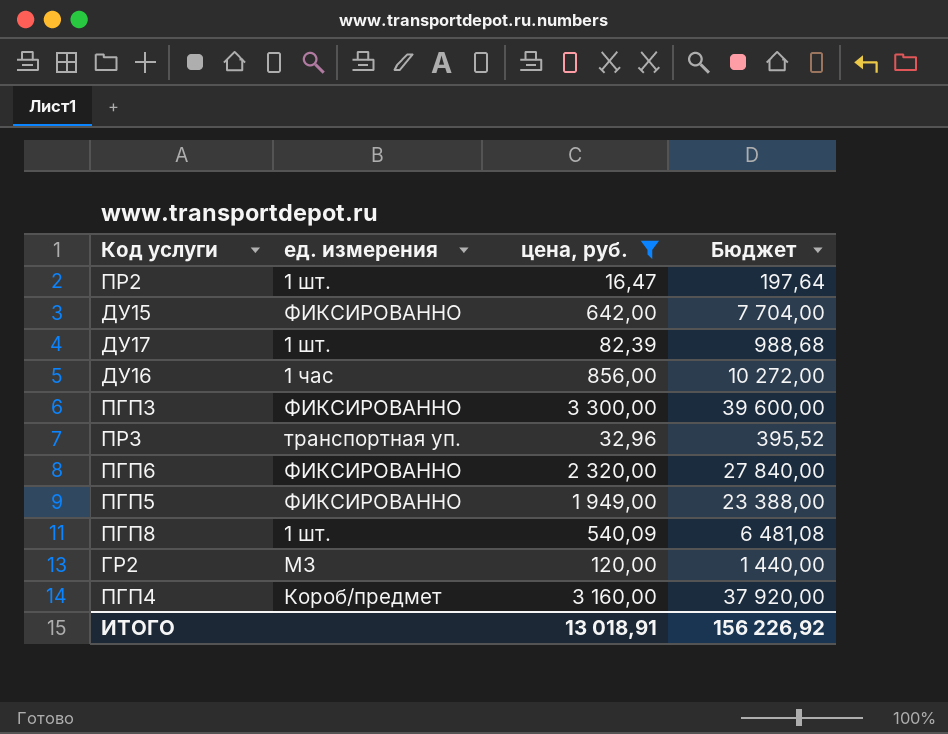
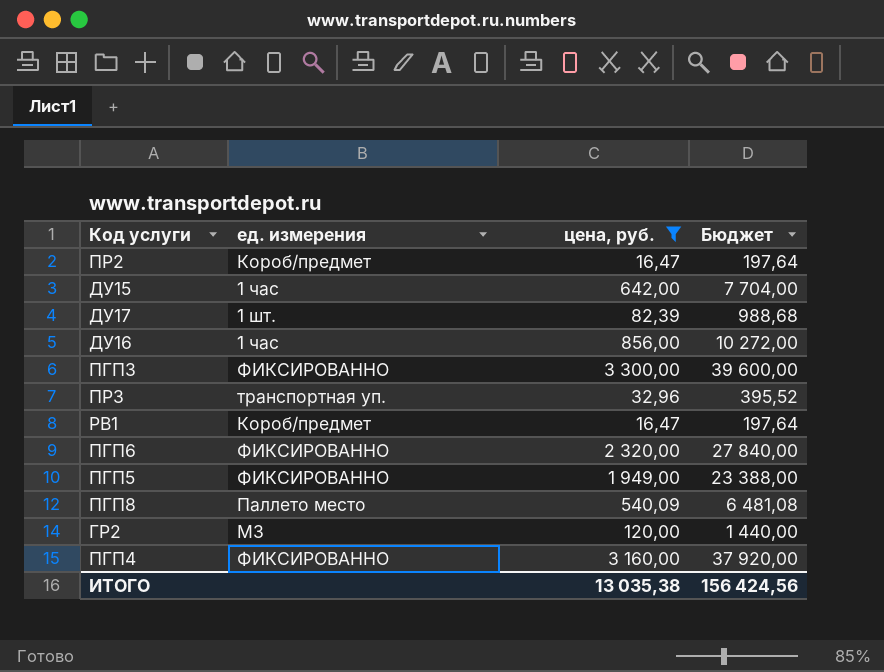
ПР2 | ед. измерения: 1 шт. -> Короб/предмет
ДУ15 | ед. измерения: ФИКСИРОВАННО -> 1 час
row РВ1: none -> Короб/предмет | 16,47 | 197,64
ПГП8 | ед. измерения: 1 шт. -> Паллето место
ПГП4 | ед. измерения: Короб/предмет -> ФИКСИРОВАННО
ИТОГО | цена, руб.: 13 018,91 -> 13 035,38
ИТОГО | Бюджет: 156 226,92 -> 156 424,56

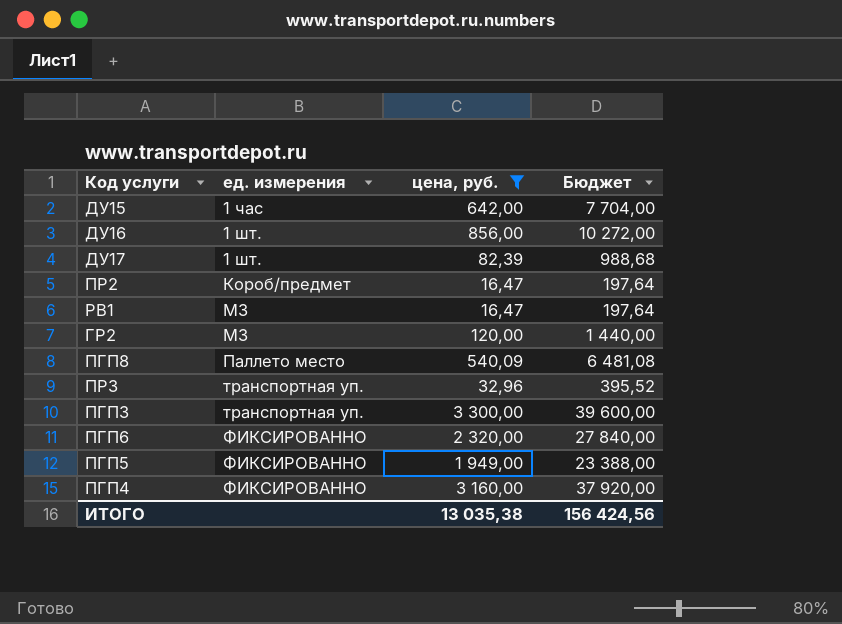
row order: none -> ед. измерения ascending
ДУ16 | ед. измерения: 1 час -> 1 шт.
РВ1 | ед. измерения: Короб/предмет -> МЗ
ПГП3 | ед. измерения: ФИКСИРОВАННО -> транспортная уп.

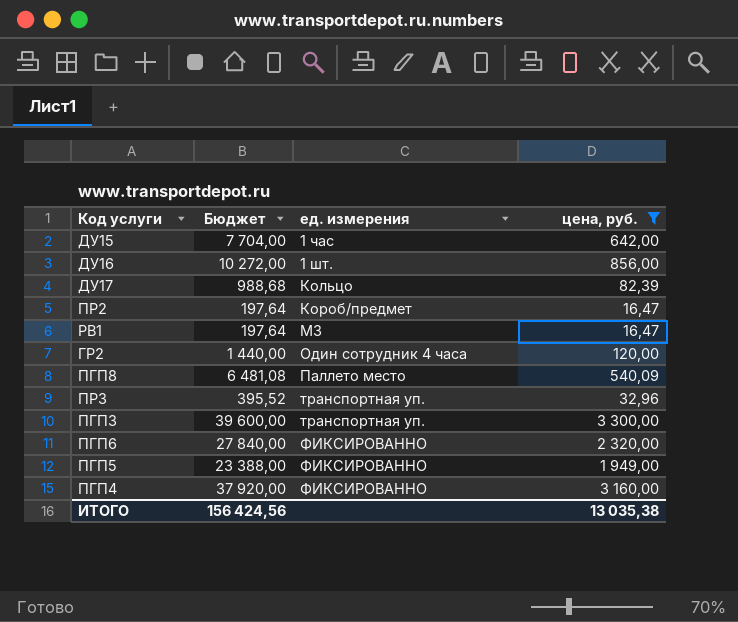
column Бюджет | position: 4 -> 2
ДУ17 | ед. измерения: 1 шт. -> Кольцо
ГР2 | ед. измерения: МЗ -> Один сотрудник 4 часа

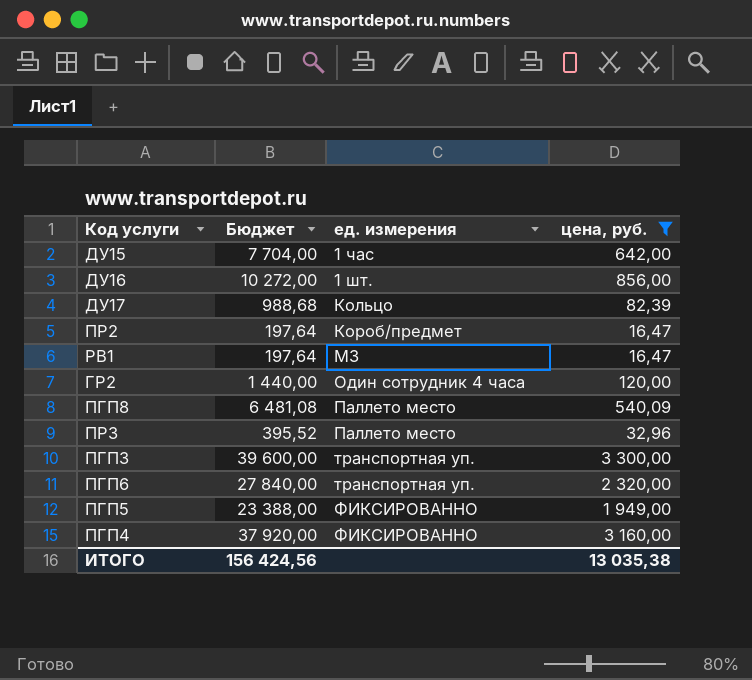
ПР3 | ед. измерения: транспортная уп. -> Паллето место
ПГП6 | ед. измерения: ФИКСИРОВАННО -> транспортная уп.

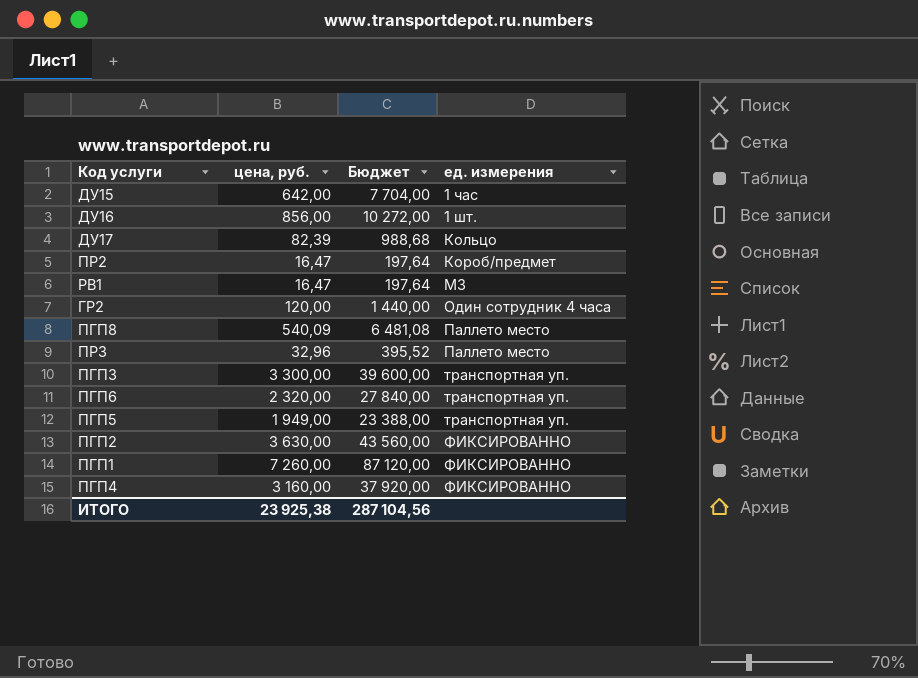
filter: цена, руб. <= 3 300,00 -> none
column цена, руб. | position: 4 -> 2
ПГП5 | ед. измерения: ФИКСИРОВАННО -> транспортная уп.
ИТОГО | цена, руб.: 13 035,38 -> 23 925,38
ИТОГО | Бюджет: 156 424,56 -> 287 104,56

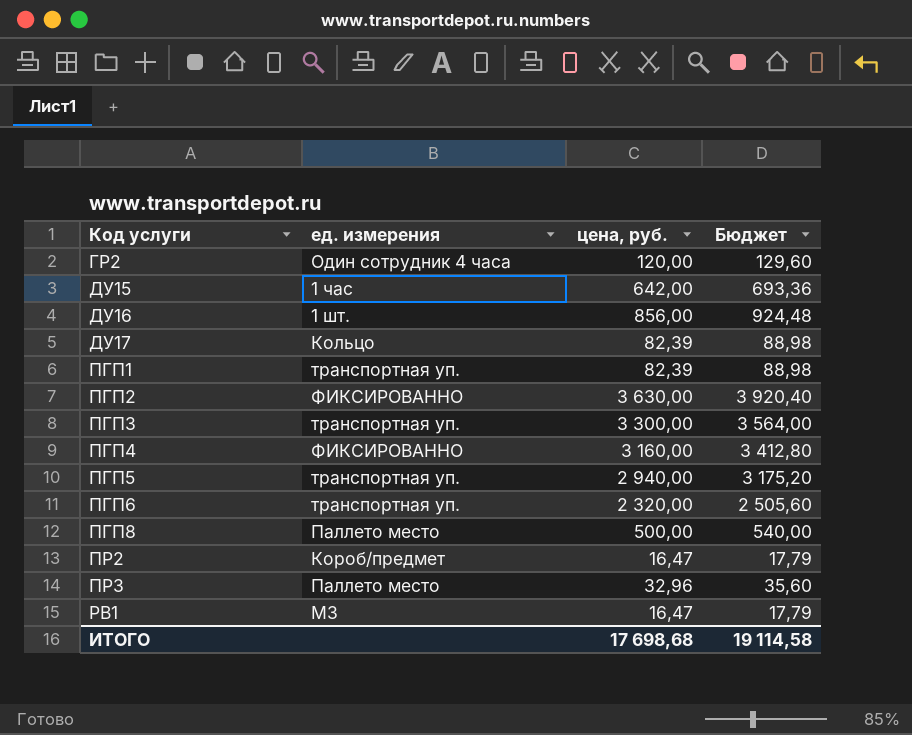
row order: ед. измерения ascending -> Код услуги ascending
column ед. измерения | position: 4 -> 2
column Бюджет | formula: [цена, руб.] * 12 -> [цена, руб.] * 1,08
ПГП1 | ед. измерения: ФИКСИРОВАННО -> транспортная уп.
ПГП1 | цена, руб.: 7 260,00 -> 82,39
ПГП5 | цена, руб.: 1 949,00 -> 2 940,00
ПГП8 | цена, руб.: 540,09 -> 500,00
ИТОГО | цена, руб.: 23 925,38 -> 17 698,68
ИТОГО | Бюджет: 287 104,56 -> 19 114,58

